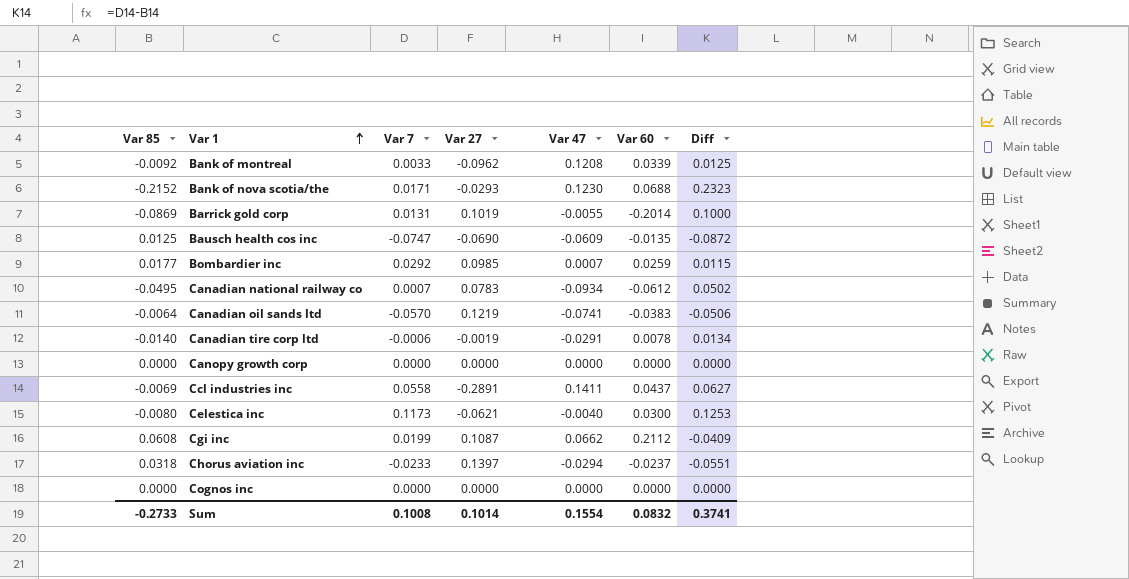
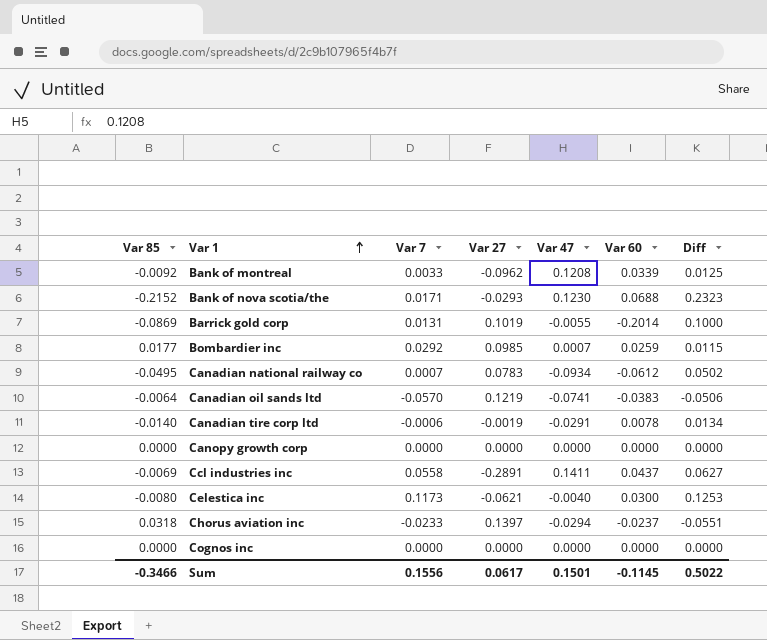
row Bausch health cos inc: 0.0125 | -0.0747 | -0.0690 | -0.0609 | -0.0135 | -0.0872 -> none
row Cgi inc: 0.0608 | 0.0199 | 0.1087 | 0.0662 | 0.2112 | -0.0409 -> none
Sum | Var 85: -0.2733 -> -0.3466
Sum | Var 7: 0.1008 -> 0.1556
Sum | Var 27: 0.1014 -> 0.0617
Sum | Var 47: 0.1554 -> 0.1501
Sum | Var 60: 0.0832 -> -0.1145
Sum | Diff: 0.3741 -> 0.5022

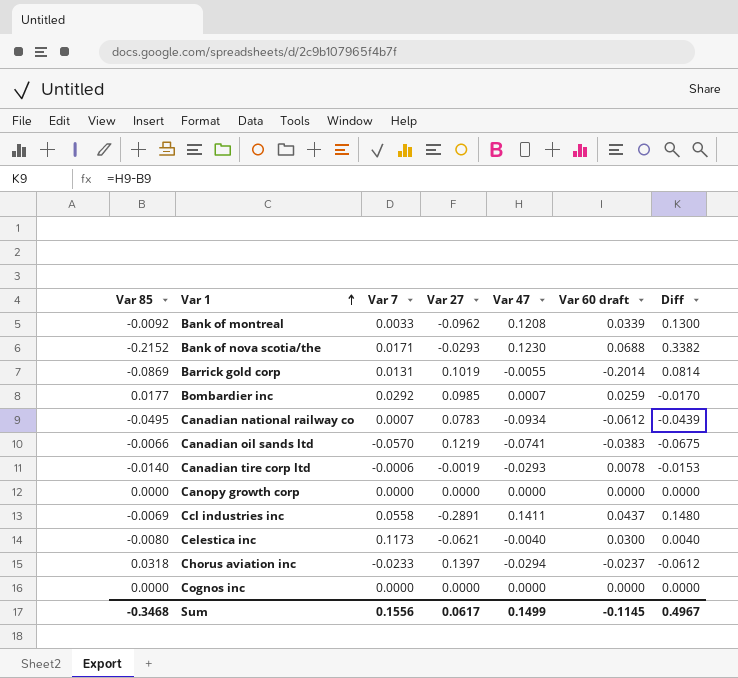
column name: Var 60 -> Var 60 draft
column Diff | formula: [Var 7] - [Var 85] -> [Var 47] - [Var 85]
Canadian oil sands ltd | Var 85: -0.0064 -> -0.0066
Canadian tire corp ltd | Var 47: -0.0291 -> -0.0293
Sum | Var 85: -0.3466 -> -0.3468
Sum | Var 47: 0.1501 -> 0.1499
Sum | Diff: 0.5022 -> 0.4967

